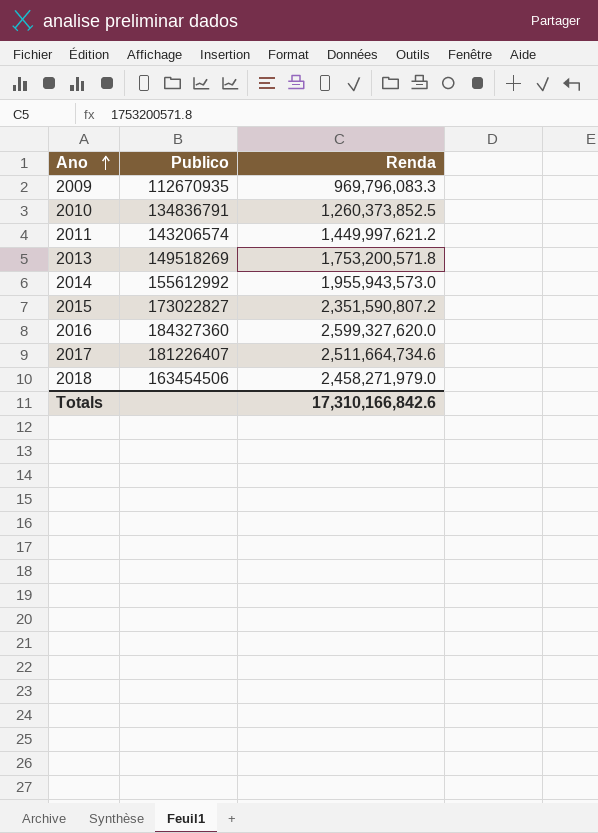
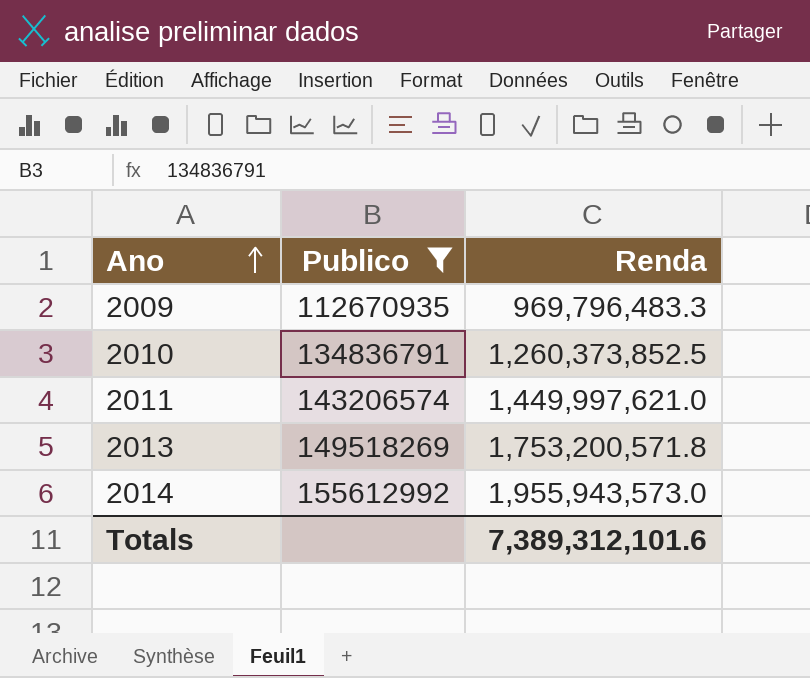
filter: none -> Publico <= 155612992
2009 | Renda: 969,796,083.3 -> 969,796,483.3
2011 | Renda: 1,449,997,621.2 -> 1,449,997,621.0
Totals | Renda: 17,310,166,842.6 -> 7,389,312,101.6

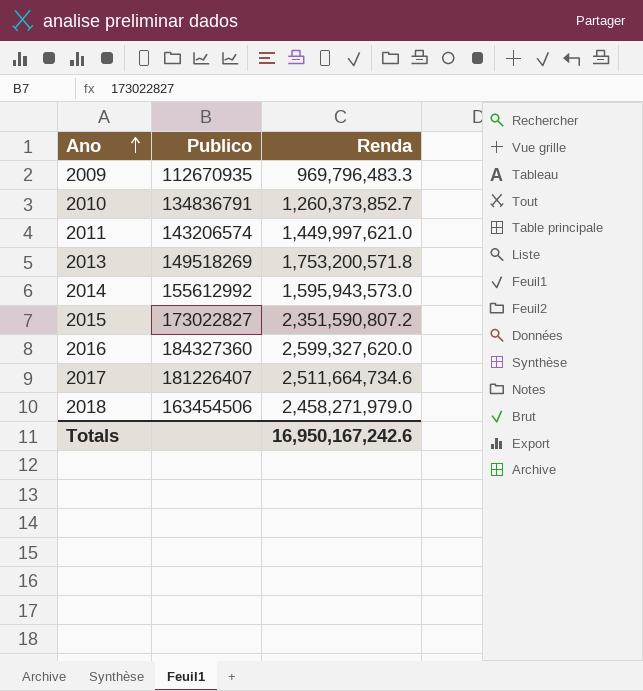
filter: Publico <= 155612992 -> none
2010 | Renda: 1,260,373,852.5 -> 1,260,373,852.7
2014 | Renda: 1,955,943,573.0 -> 1,595,943,573.0
Totals | Renda: 7,389,312,101.6 -> 16,950,167,242.6

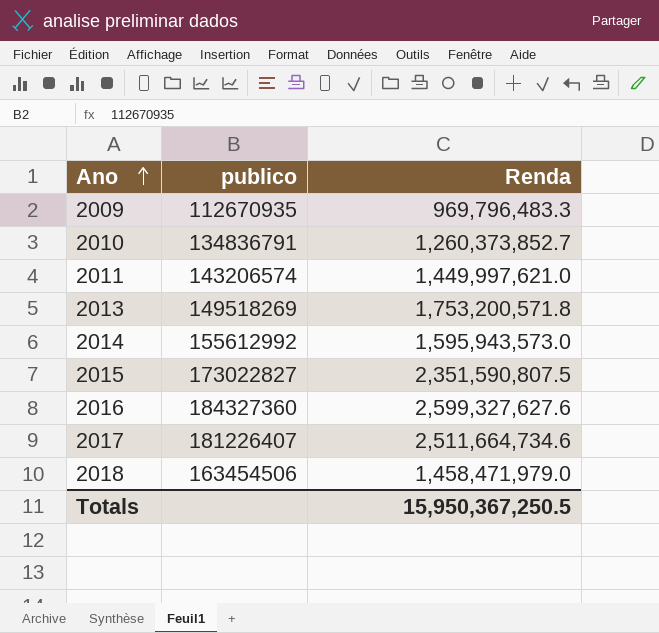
column name: Publico -> publico
2015 | Renda: 2,351,590,807.2 -> 2,351,590,807.5
2016 | Renda: 2,599,327,620.0 -> 2,599,327,627.6
2018 | Renda: 2,458,271,979.0 -> 1,458,471,979.0
Totals | Renda: 16,950,167,242.6 -> 15,950,367,250.5

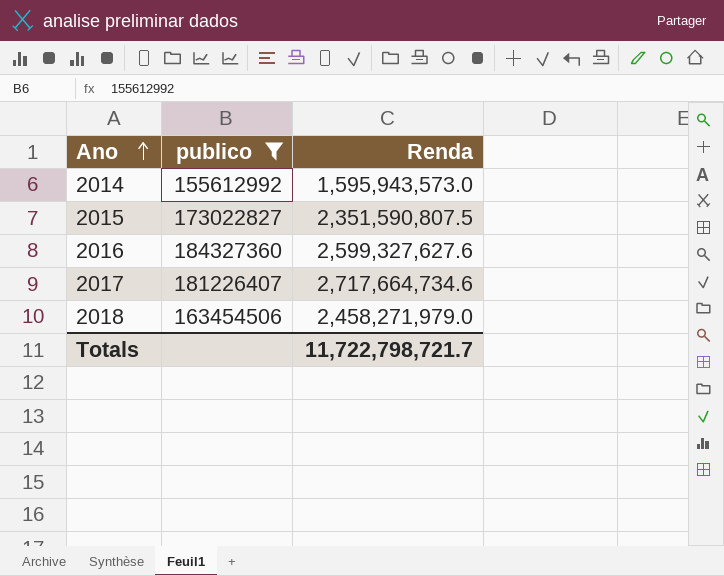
filter: none -> publico >= 155612992
2017 | Renda: 2,511,664,734.6 -> 2,717,664,734.6
2018 | Renda: 1,458,471,979.0 -> 2,458,271,979.0
Totals | Renda: 15,950,367,250.5 -> 11,722,798,721.7

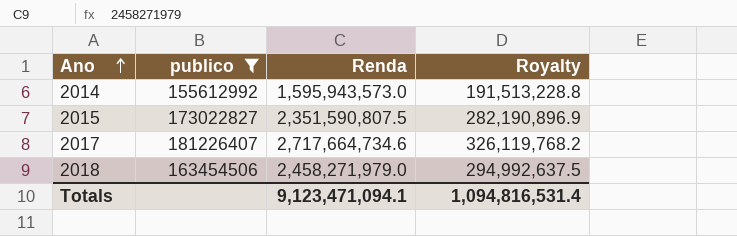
column Royalty | formula: none -> [Renda] * 0.12
row 2016: 184327360 | 2,599,327,627.6 -> none
Totals | Renda: 11,722,798,721.7 -> 9,123,471,094.1

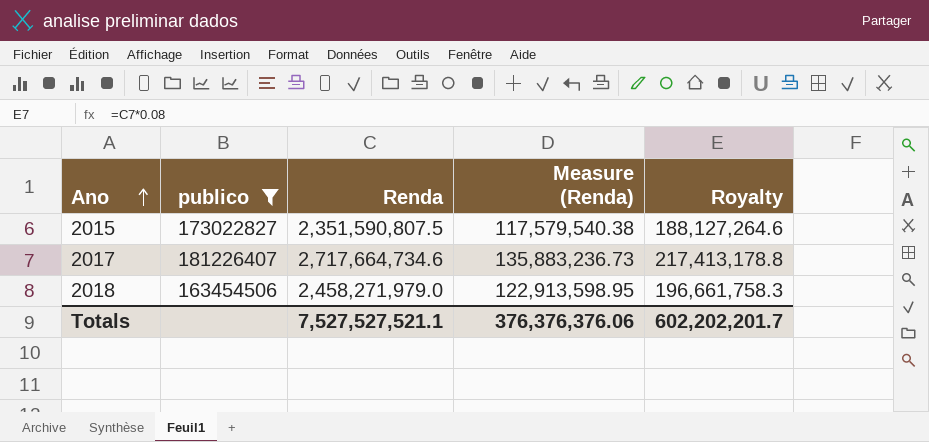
column Measure (Renda) | formula: none -> [Renda] * 0.05
column Royalty | formula: [Renda] * 0.12 -> [Renda] * 0.08
row 2014: 155612992 | 1,595,943,573.0 | 191,513,228.8 -> none
Totals | Renda: 9,123,471,094.1 -> 7,527,527,521.1
Totals | Royalty: 1,094,816,531.4 -> 602,202,201.7

